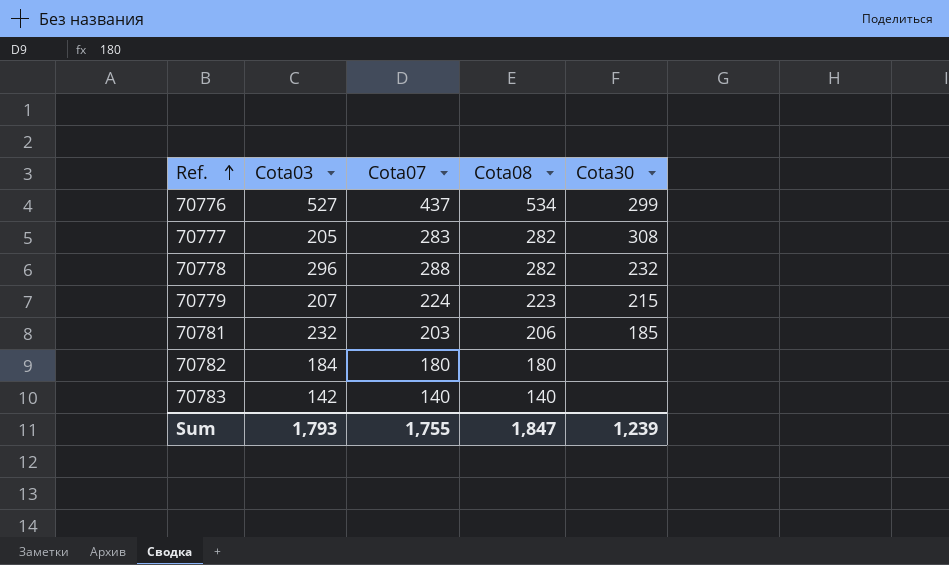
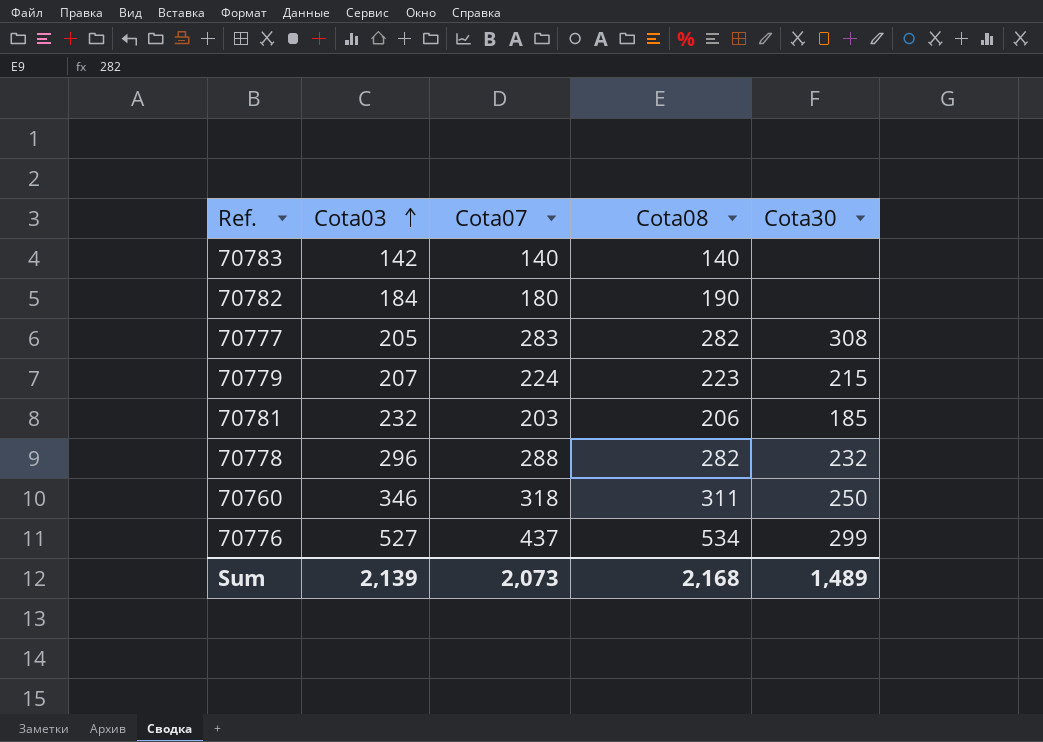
row order: Ref. ascending -> Cota03 ascending
70782 | Cota08: 180 -> 190
row 70760: none -> 346 | 318 | 311 | 250
Sum | Cota03: 1,793 -> 2,139
Sum | Cota07: 1,755 -> 2,073
Sum | Cota08: 1,847 -> 2,168
Sum | Cota30: 1,239 -> 1,489

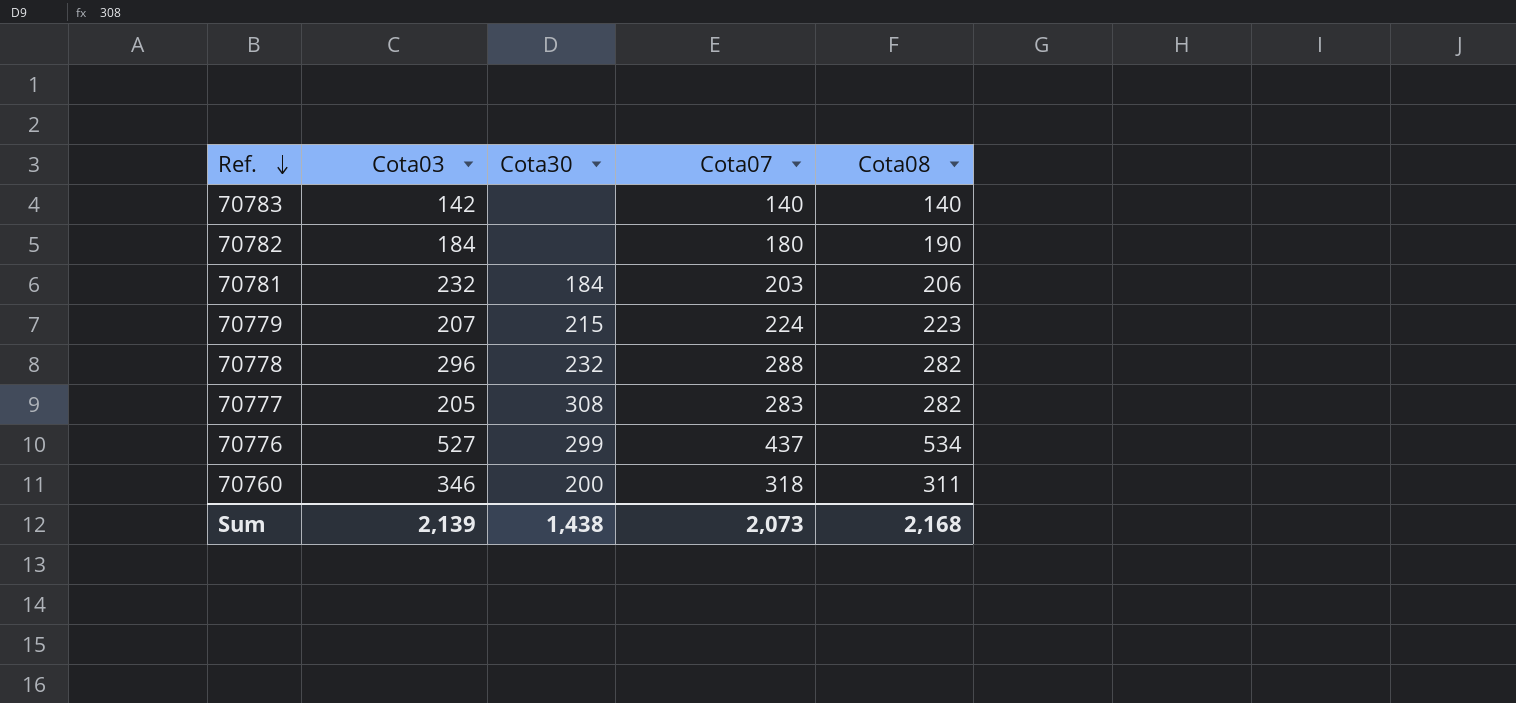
row order: Cota03 ascending -> Ref. descending
column Cota30 | position: 5 -> 3
70781 | Cota30: 185 -> 184
70760 | Cota30: 250 -> 200
Sum | Cota30: 1,489 -> 1,438

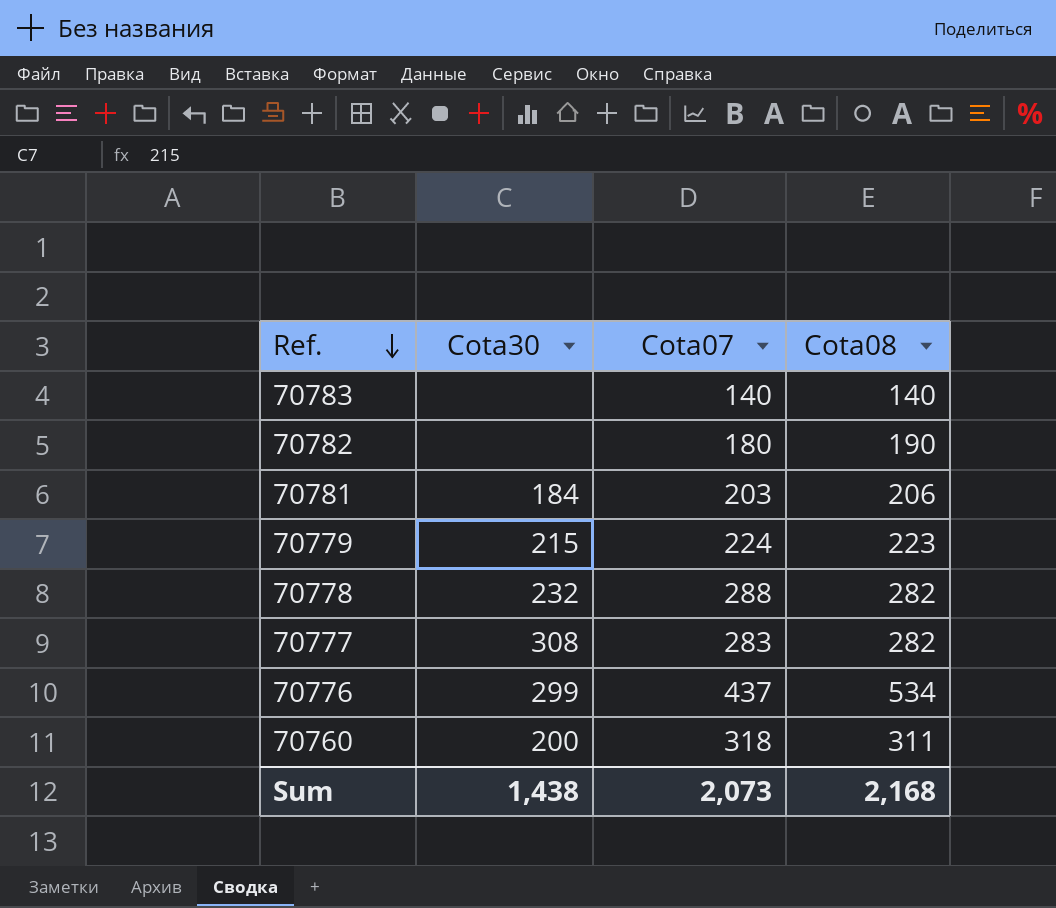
column Cota03 | position: 2 -> none

